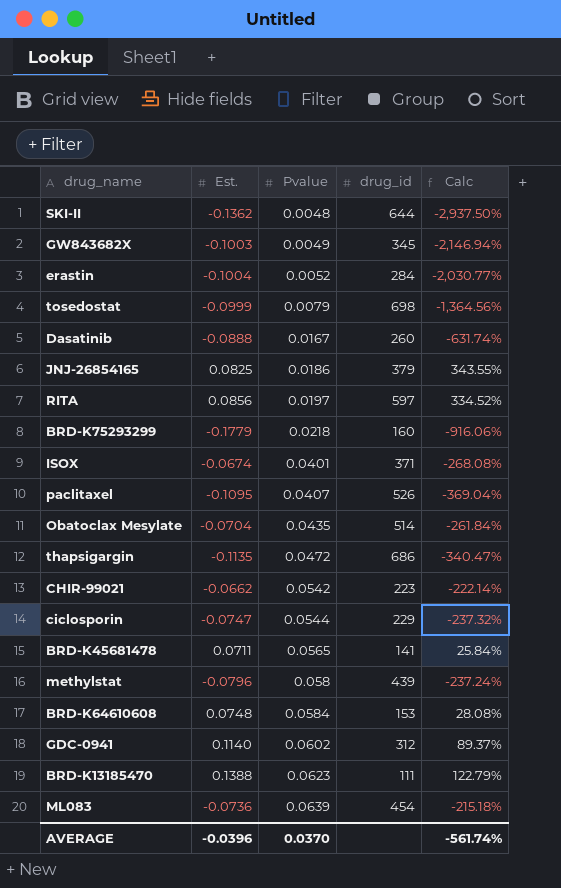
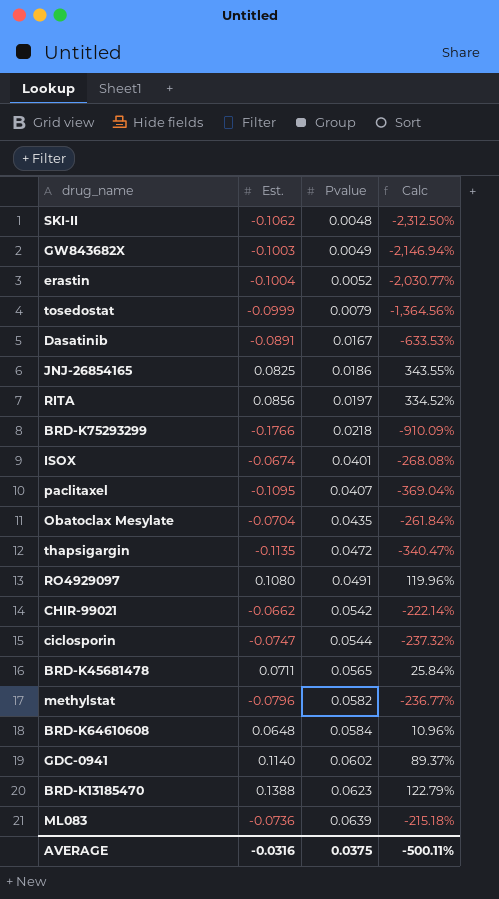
column drug_id | position: 4 -> none
SKI-II | Est.: -0.1362 -> -0.1062
SKI-II | Calc: -2,937.50% -> -2,312.50%
Dasatinib | Est.: -0.0888 -> -0.0891
Dasatinib | Calc: -631.74% -> -633.53%
BRD-K75293299 | Est.: -0.1779 -> -0.1766
BRD-K75293299 | Calc: -916.06% -> -910.09%
row RO4929097: none -> 0.1080 | 0.0491 | 119.96%
methylstat | Pvalue: 0.058 -> 0.0582
methylstat | Calc: -237.24% -> -236.77%
BRD-K64610608 | Est.: 0.0748 -> 0.0648
BRD-K64610608 | Calc: 28.08% -> 10.96%
AVERAGE | Est.: -0.0396 -> -0.0316
AVERAGE | Pvalue: 0.0370 -> 0.0375
AVERAGE | Calc: -561.74% -> -500.11%

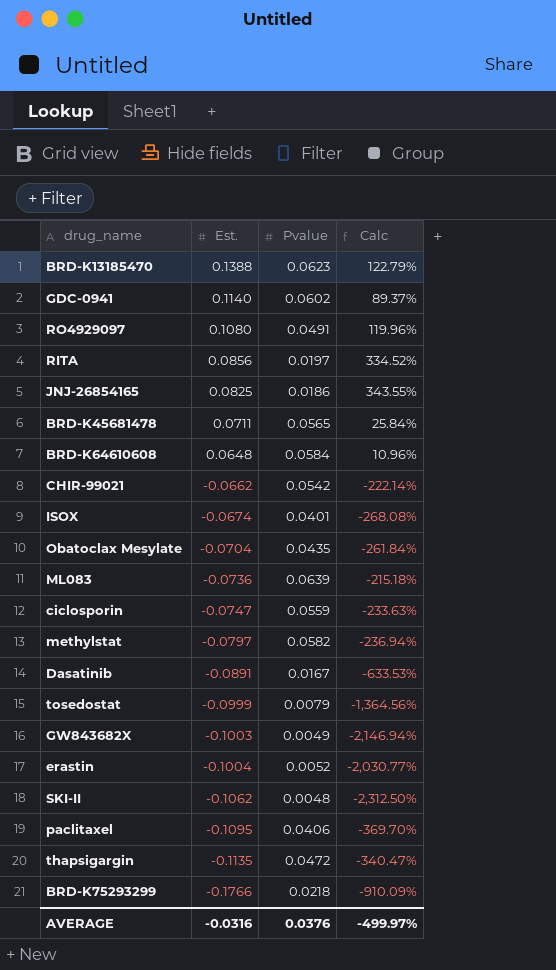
row order: Pvalue ascending -> Est. descending
ciclosporin | Pvalue: 0.0544 -> 0.0559
ciclosporin | Calc: -237.32% -> -233.63%
methylstat | Est.: -0.0796 -> -0.0797
methylstat | Calc: -236.77% -> -236.94%
paclitaxel | Pvalue: 0.0407 -> 0.0406
paclitaxel | Calc: -369.04% -> -369.70%
AVERAGE | Pvalue: 0.0375 -> 0.0376
AVERAGE | Calc: -500.11% -> -499.97%

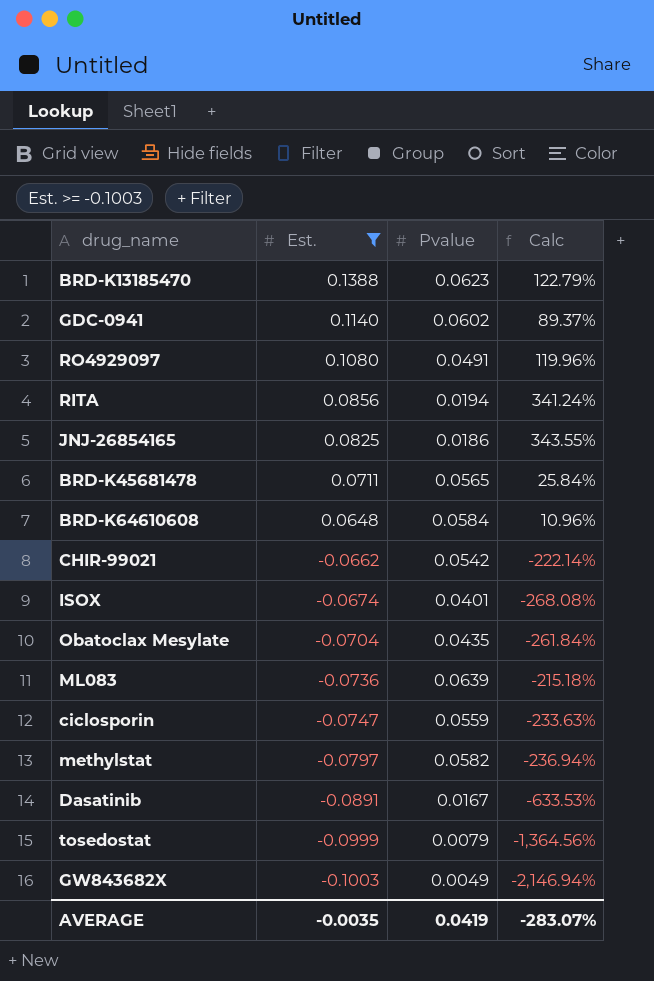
filter: none -> Est. >= -0.1003
RITA | Pvalue: 0.0197 -> 0.0194
RITA | Calc: 334.52% -> 341.24%
AVERAGE | Est.: -0.0316 -> -0.0035
AVERAGE | Pvalue: 0.0376 -> 0.0419
AVERAGE | Calc: -499.97% -> -283.07%

